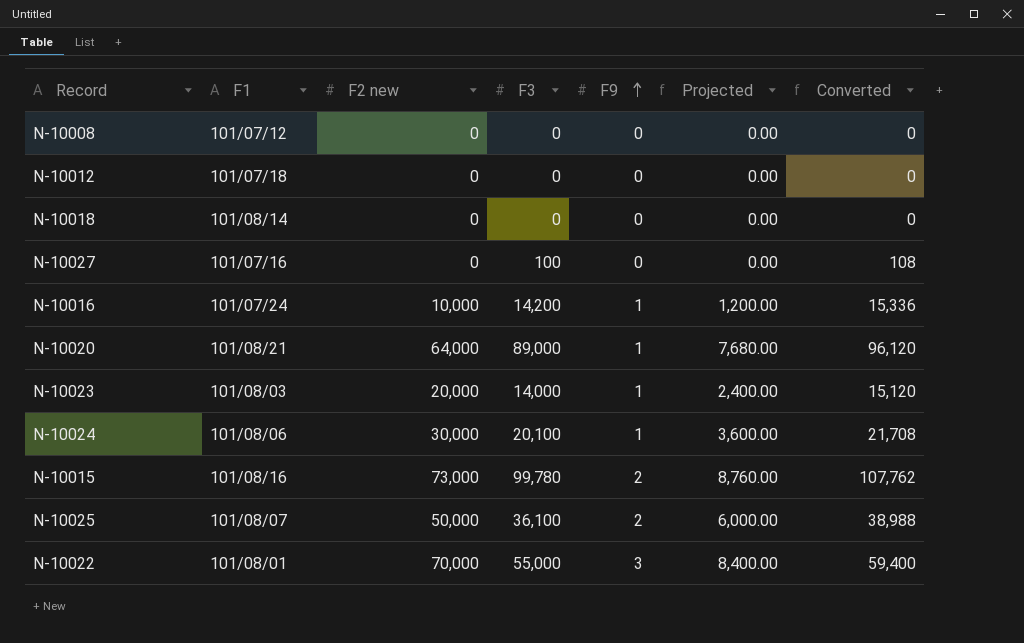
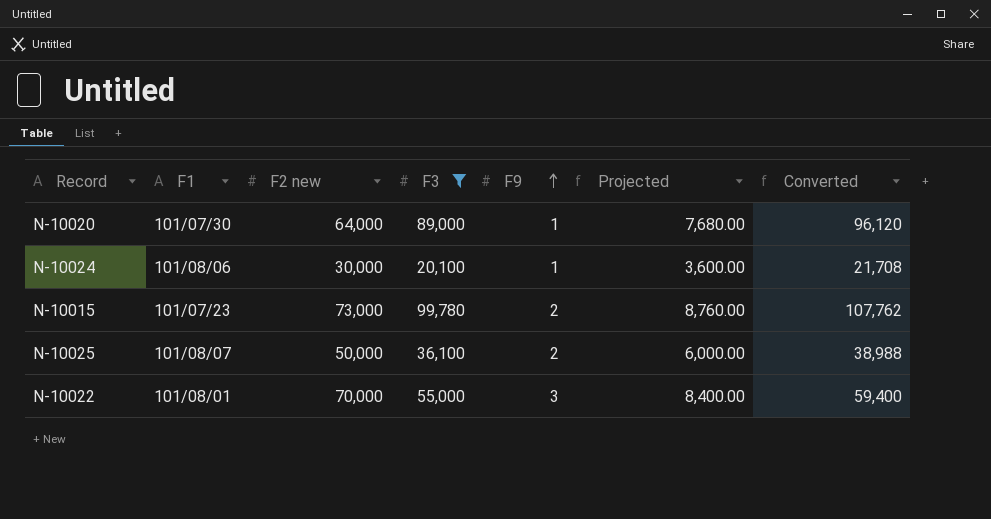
filter: none -> F3 >= 20,100
N-10020 | F1: 101/08/21 -> 101/07/30
N-10015 | F1: 101/08/16 -> 101/07/23

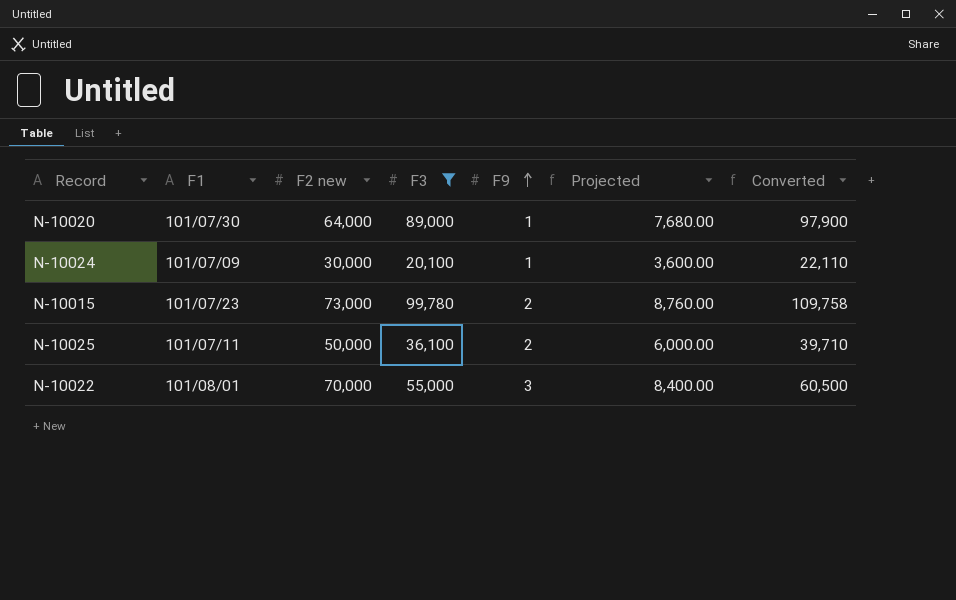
column Converted | formula: [F3] * 1.08 -> [F3] * 1.1
N-10024 | F1: 101/08/06 -> 101/07/09
N-10025 | F1: 101/08/07 -> 101/07/11

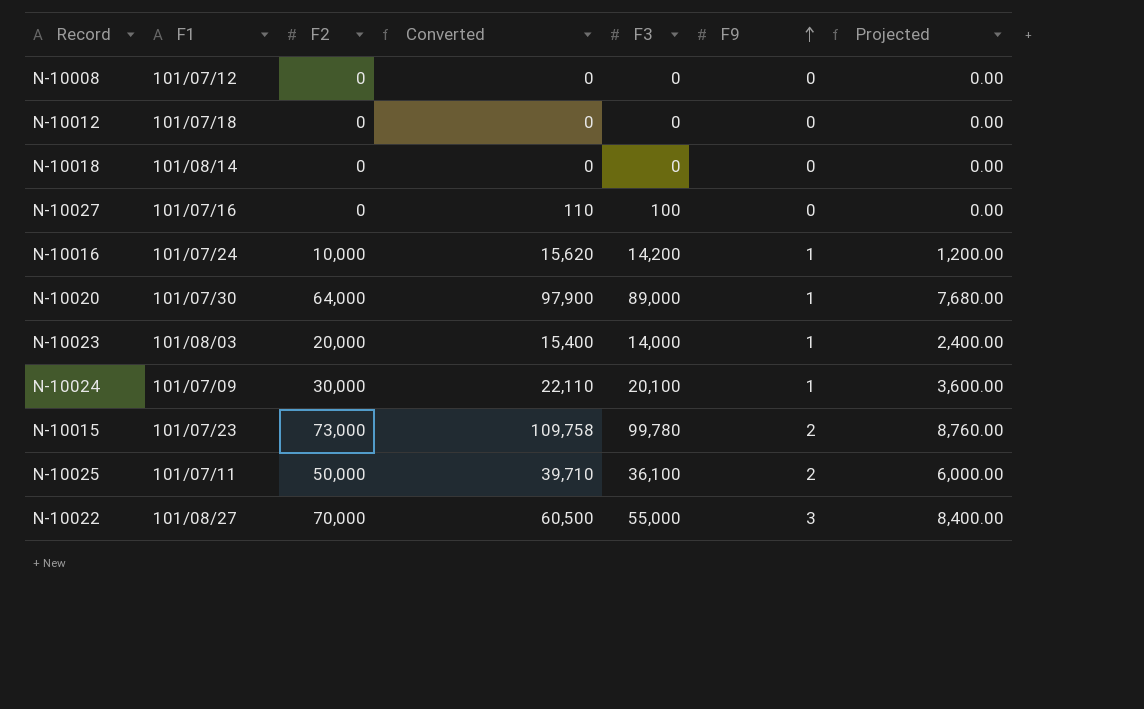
filter: F3 >= 20,100 -> none
column name: F2 new -> F2
column Converted | position: 7 -> 4
N-10022 | F1: 101/08/01 -> 101/08/27

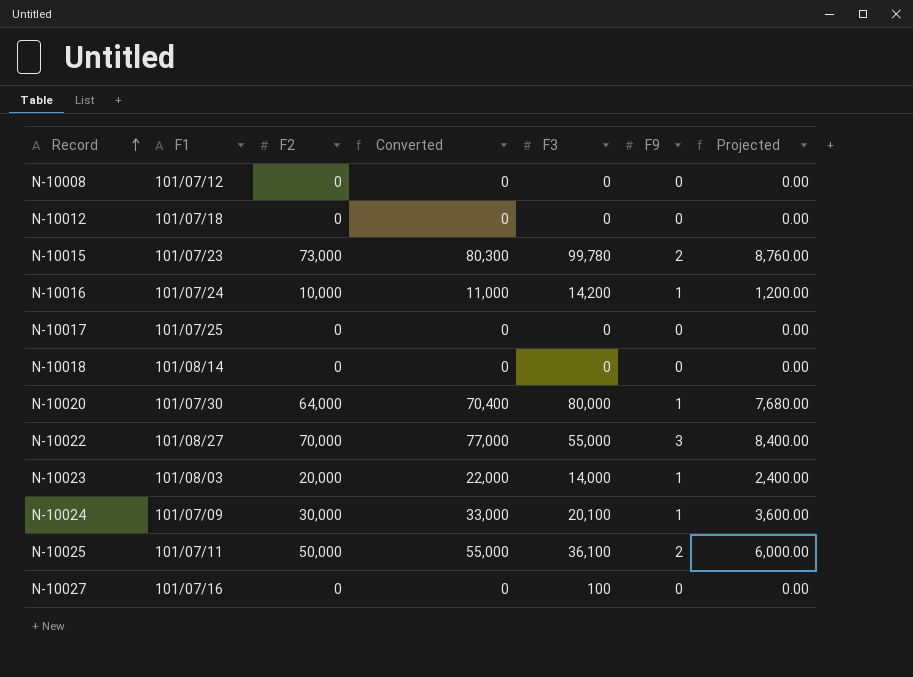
row order: F9 ascending -> Record ascending
column Converted | formula: [F3] * 1.1 -> [F2] * 1.1
row N-10017: none -> 101/07/25 | 0 | 0 | 0 | 0 | 0.00
N-10020 | F3: 89,000 -> 80,000

